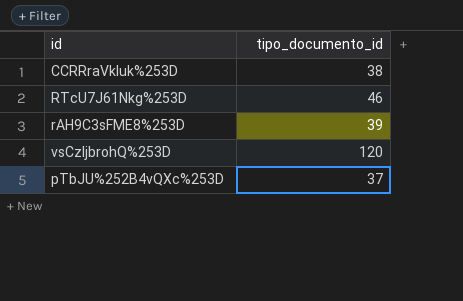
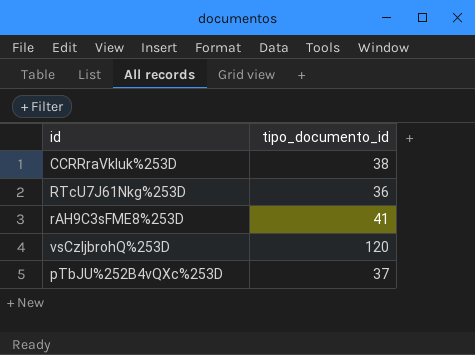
RTcU7J61Nkg%253D | tipo_documento_id: 46 -> 36
rAH9C3sFME8%253D | tipo_documento_id: 39 -> 41

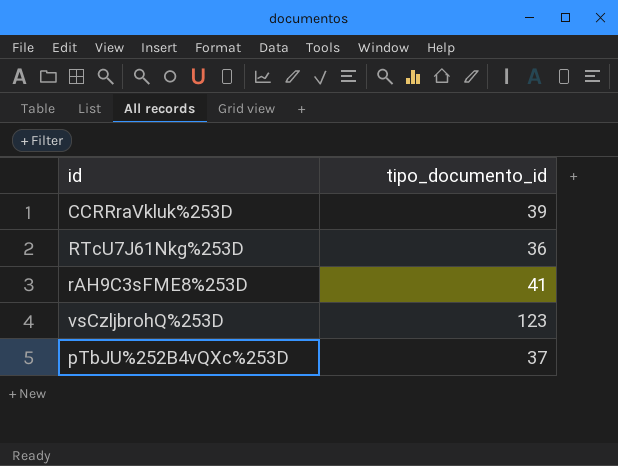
CCRRraVkluk%253D | tipo_documento_id: 38 -> 39
vsCzljbrohQ%253D | tipo_documento_id: 120 -> 123

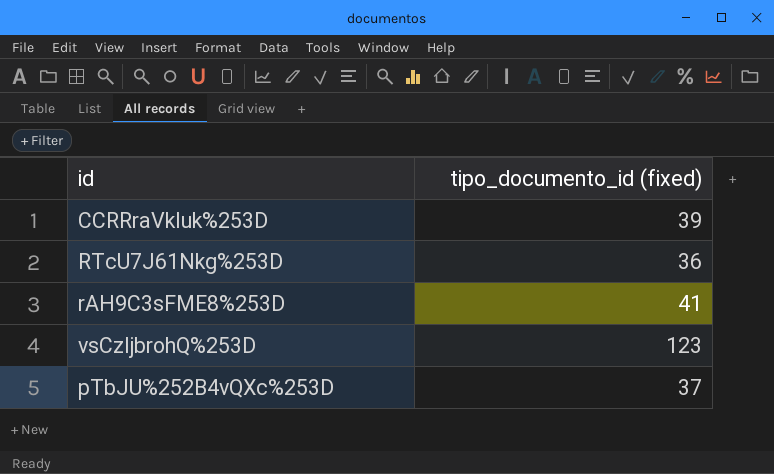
column name: tipo_documento_id -> tipo_documento_id (fixed)

